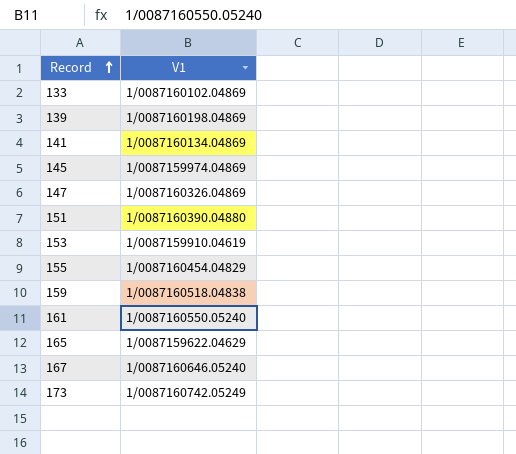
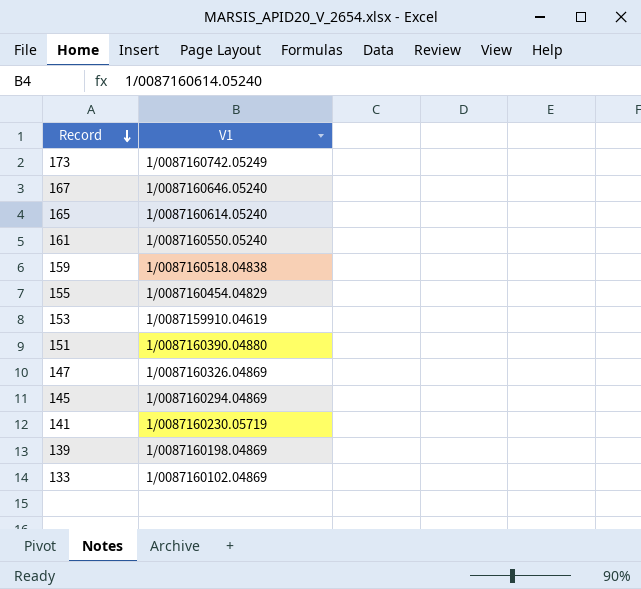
row order: Record ascending -> Record descending
165 | V1: 1/0087159622.04629 -> 1/0087160614.05240
145 | V1: 1/0087159974.04869 -> 1/0087160294.04869
141 | V1: 1/0087160134.04869 -> 1/0087160230.05719

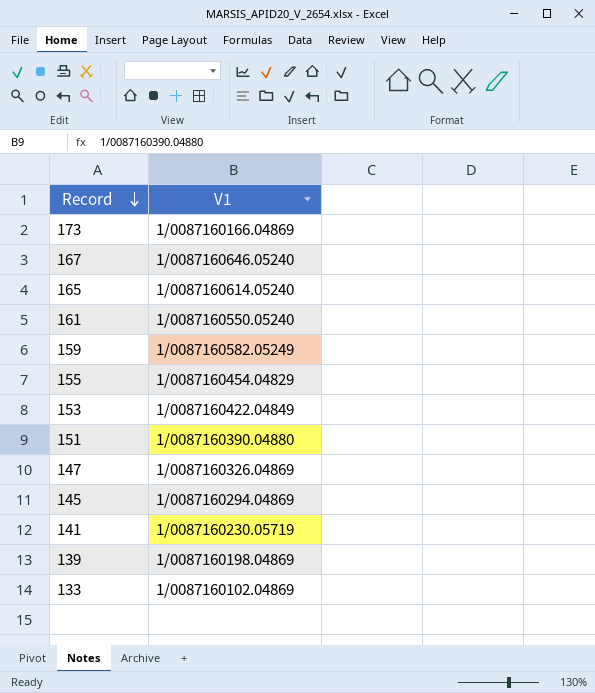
173 | V1: 1/0087160742.05249 -> 1/0087160166.04869
159 | V1: 1/0087160518.04838 -> 1/0087160582.05249
153 | V1: 1/0087159910.04619 -> 1/0087160422.04849

